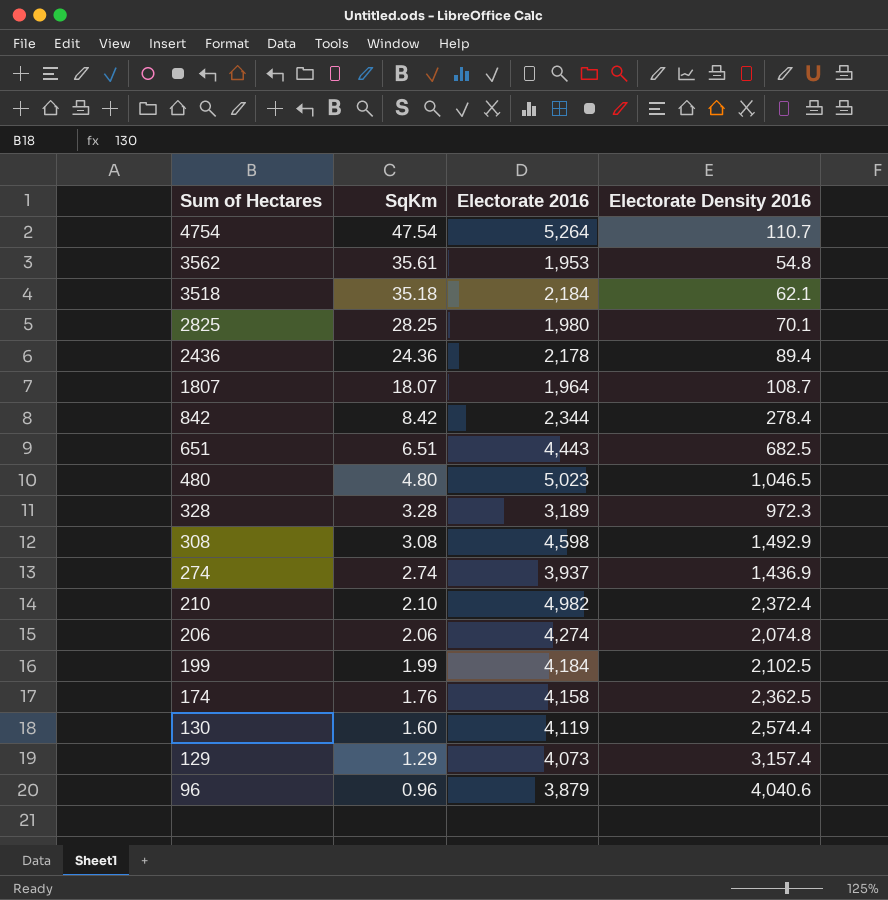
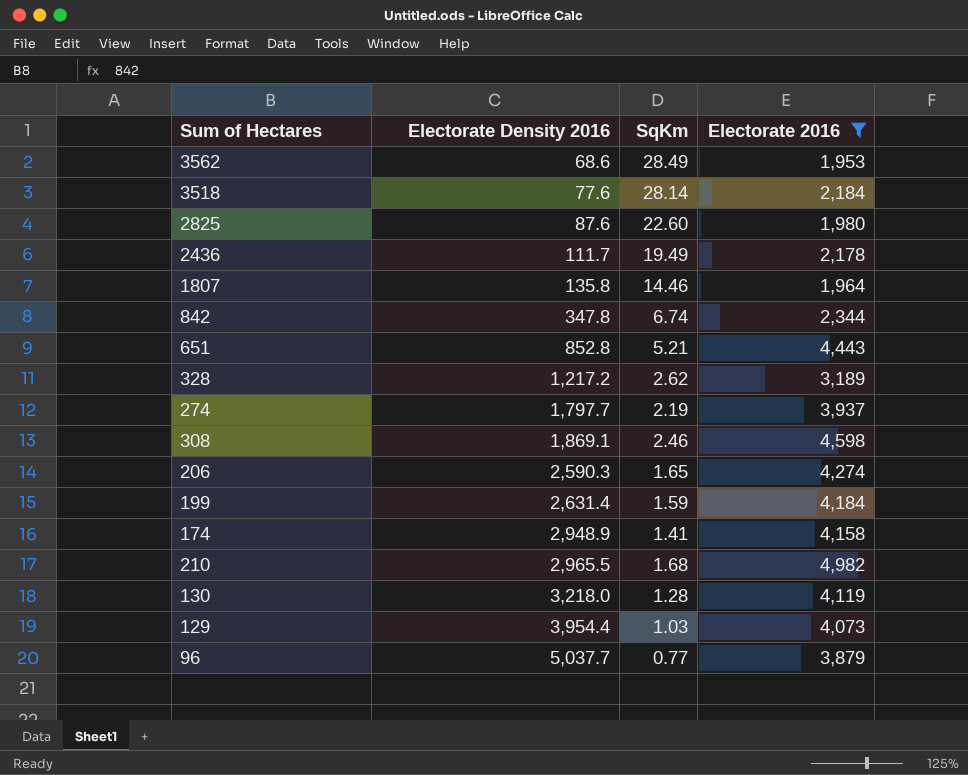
filter: none -> Electorate 2016 <= 4,982
row order: Sum of Hectares descending -> Electorate Density 2016 ascending
column Electorate Density 2016 | position: 4 -> 2
3562 | Electorate Density 2016: 54.8 -> 68.6
3562 | SqKm: 35.61 -> 28.49
3518 | Electorate Density 2016: 62.1 -> 77.6
3518 | SqKm: 35.18 -> 28.14
2825 | Electorate Density 2016: 70.1 -> 87.6
2825 | SqKm: 28.25 -> 22.60
2436 | Electorate Density 2016: 89.4 -> 111.7
2436 | SqKm: 24.36 -> 19.49
1807 | Electorate Density 2016: 108.7 -> 135.8
1807 | SqKm: 18.07 -> 14.46
842 | Electorate Density 2016: 278.4 -> 347.8
842 | SqKm: 8.42 -> 6.74
651 | Electorate Density 2016: 682.5 -> 852.8
651 | SqKm: 6.51 -> 5.21
328 | Electorate Density 2016: 972.3 -> 1,217.2
328 | SqKm: 3.28 -> 2.62
274 | Electorate Density 2016: 1,436.9 -> 1,797.7
274 | SqKm: 2.74 -> 2.19
308 | Electorate Density 2016: 1,492.9 -> 1,869.1
308 | SqKm: 3.08 -> 2.46
206 | Electorate Density 2016: 2,074.8 -> 2,590.3
206 | SqKm: 2.06 -> 1.65
199 | Electorate Density 2016: 2,102.5 -> 2,631.4
199 | SqKm: 1.99 -> 1.59
174 | Electorate Density 2016: 2,362.5 -> 2,948.9
174 | SqKm: 1.76 -> 1.41
210 | Electorate Density 2016: 2,372.4 -> 2,965.5
210 | SqKm: 2.10 -> 1.68
130 | Electorate Density 2016: 2,574.4 -> 3,218.0
130 | SqKm: 1.60 -> 1.28
129 | Electorate Density 2016: 3,157.4 -> 3,954.4
129 | SqKm: 1.29 -> 1.03
96 | Electorate Density 2016: 4,040.6 -> 5,037.7
96 | SqKm: 0.96 -> 0.77

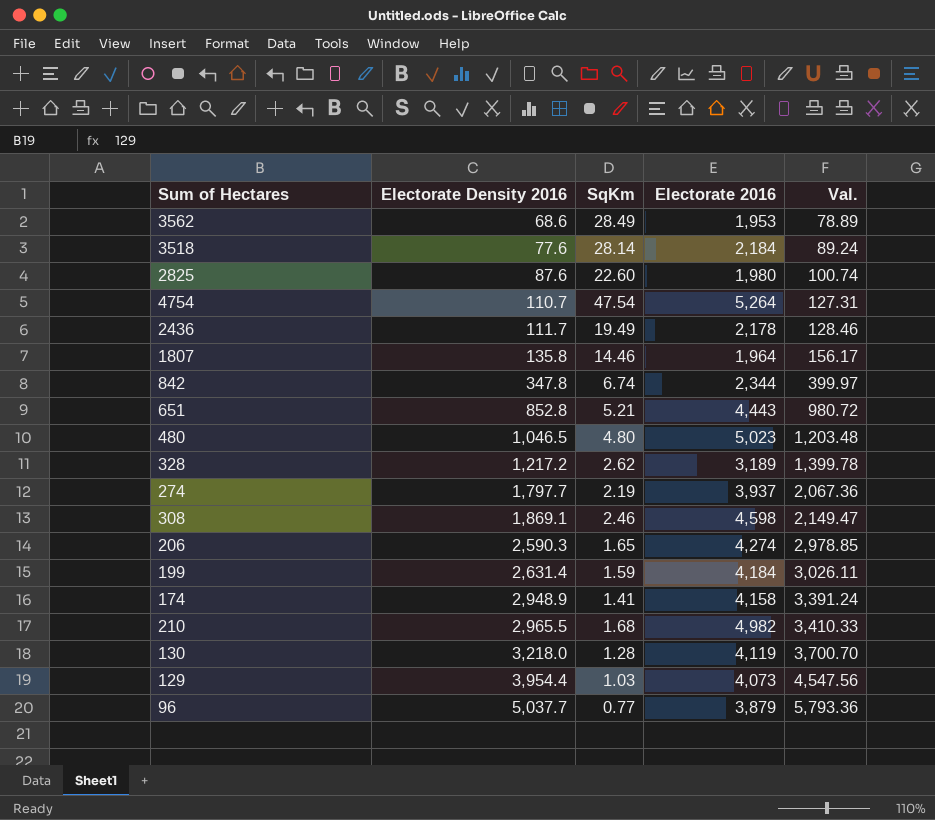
filter: Electorate 2016 <= 4,982 -> none
column Val. | formula: none -> [Electorate Density 2016] * 1.15

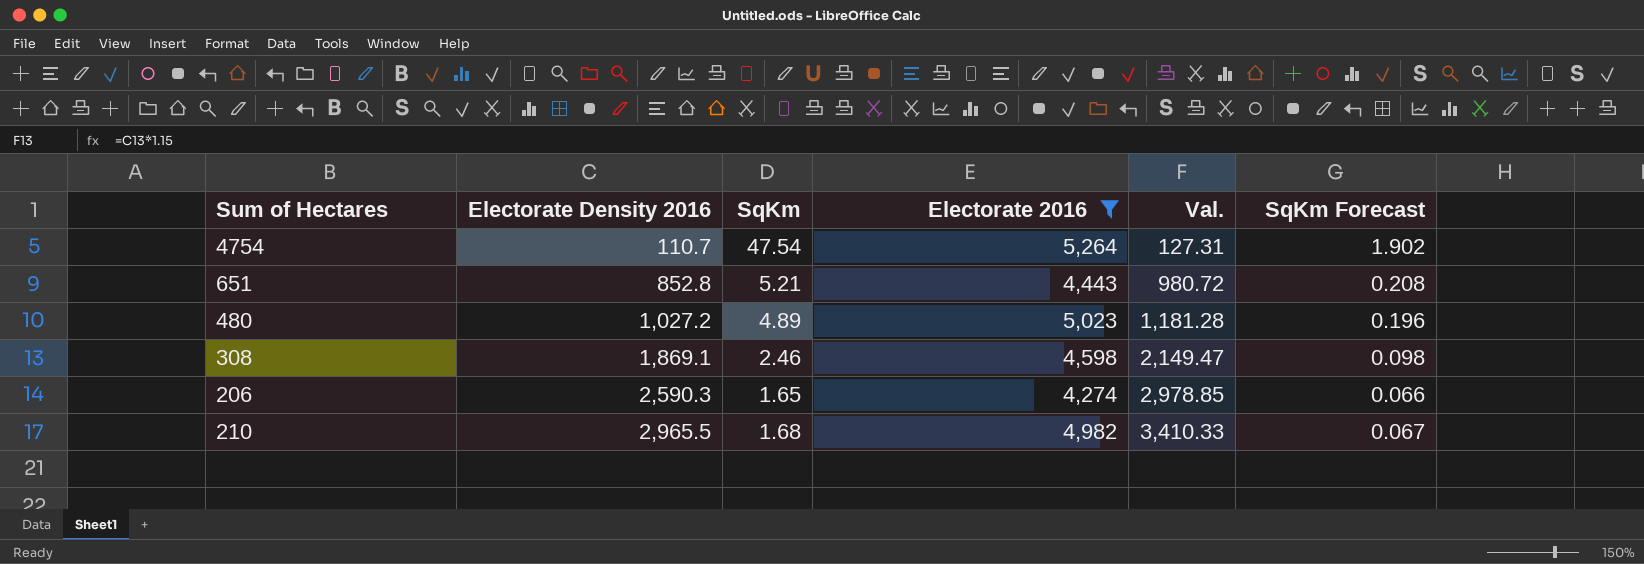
filter: none -> Electorate 2016 >= 4,274
column SqKm Forecast | formula: none -> [SqKm] * 0.04
480 | Electorate Density 2016: 1,046.5 -> 1,027.2
480 | SqKm: 4.80 -> 4.89
480 | Val.: 1,203.48 -> 1,181.28

